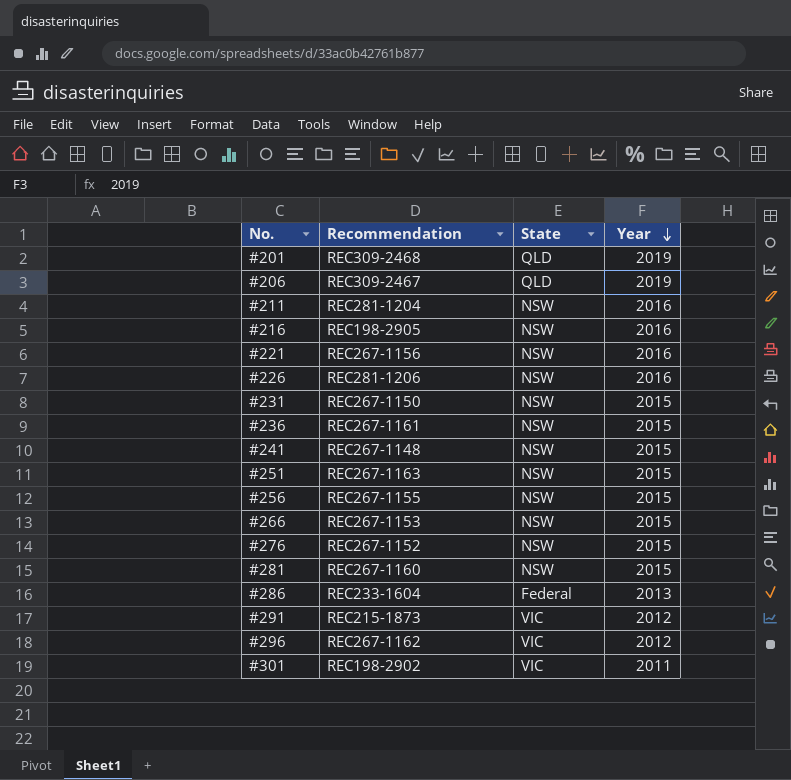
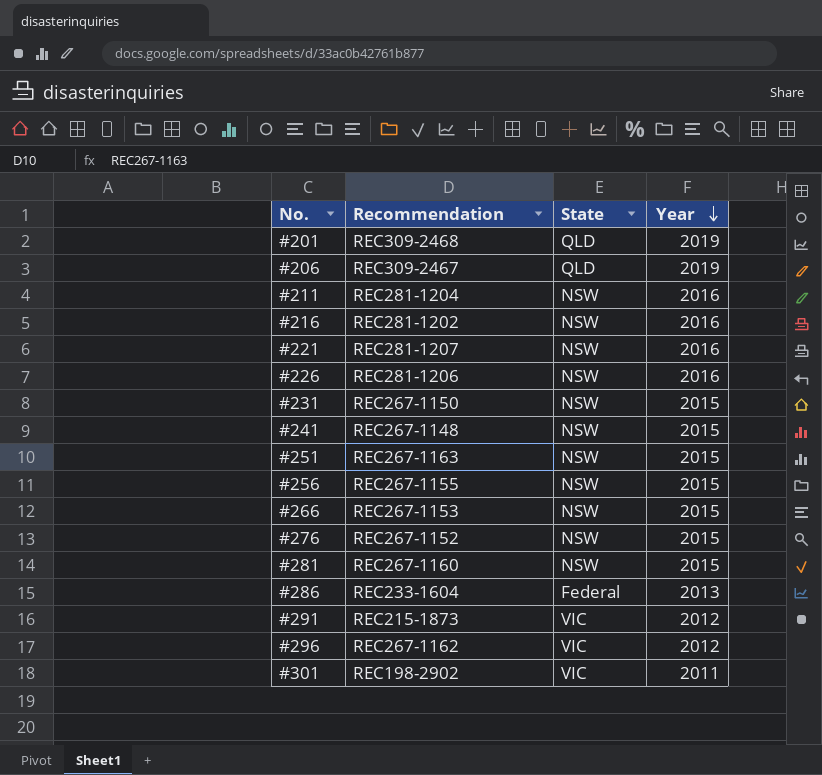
row #236: REC267-1161 | NSW | 2015 -> none
#216 | Recommendation: REC198-2905 -> REC281-1202
#221 | Recommendation: REC267-1156 -> REC281-1207

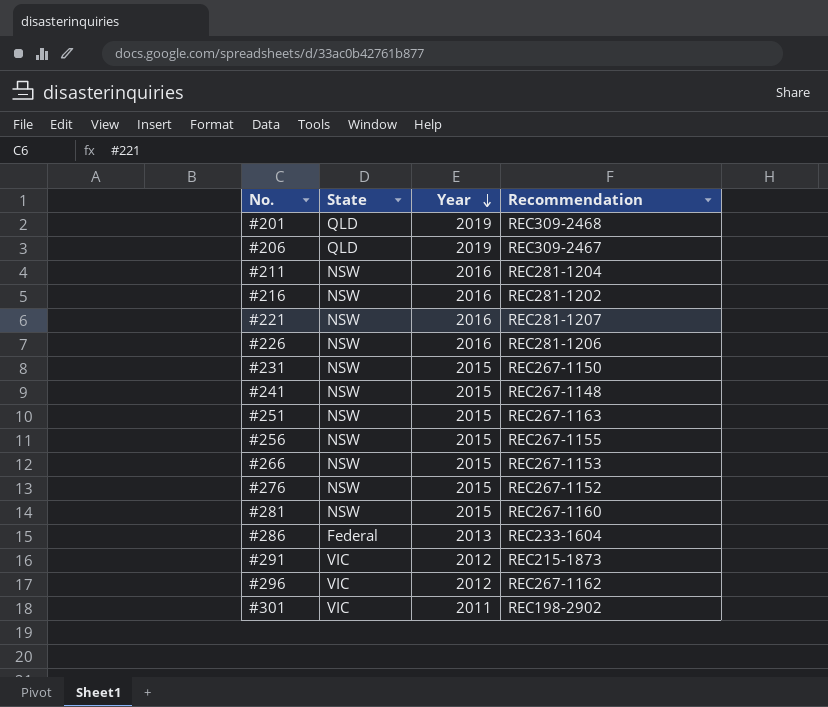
column Recommendation | position: 2 -> 4

